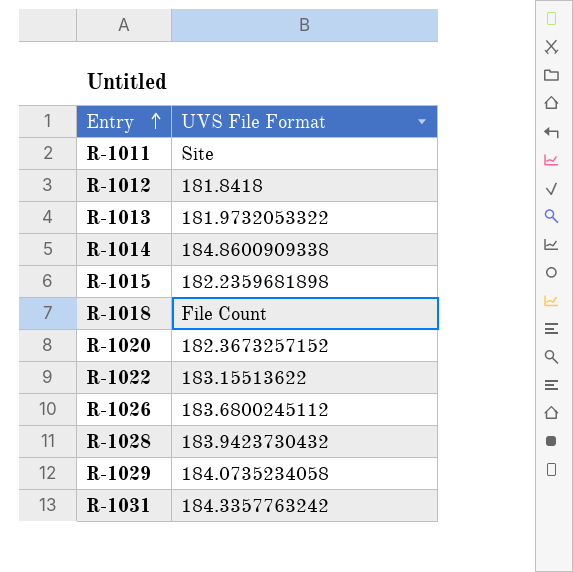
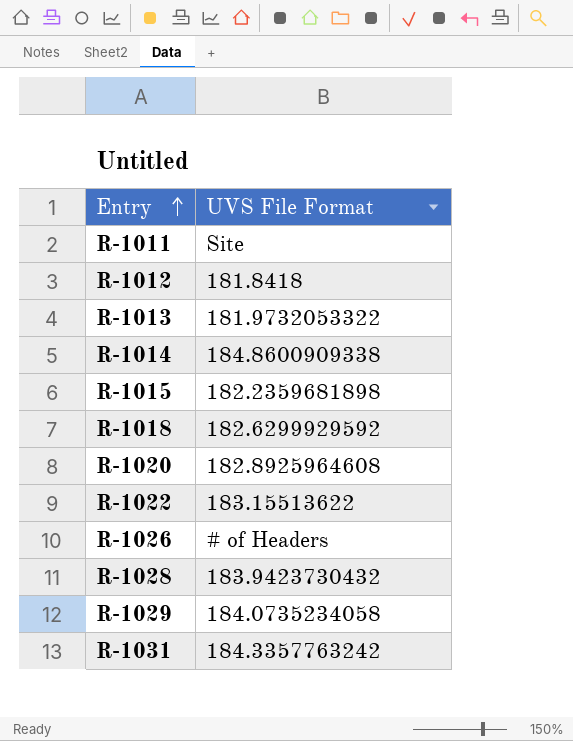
R-1018 | UVS File Format: File Count -> 182.6299929592
R-1020 | UVS File Format: 182.3673257152 -> 182.8925964608
R-1026 | UVS File Format: 183.6800245112 -> # of Headers

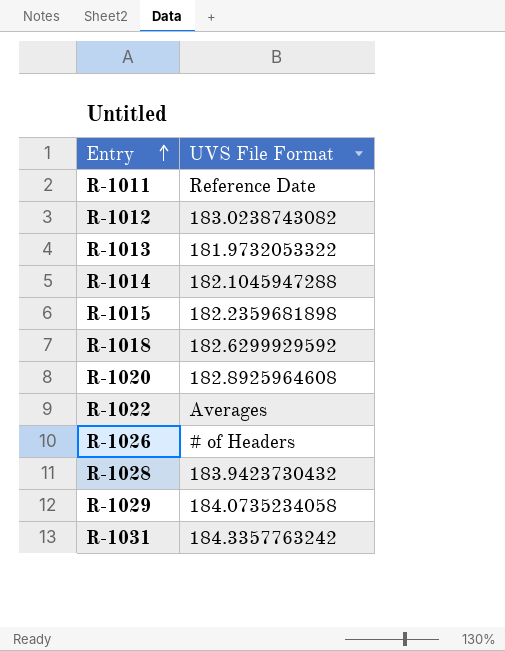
R-1011 | UVS File Format: Site -> Reference Date
R-1012 | UVS File Format: 181.8418 -> 183.0238743082
R-1014 | UVS File Format: 184.8600909338 -> 182.1045947288
R-1022 | UVS File Format: 183.15513622 -> Averages

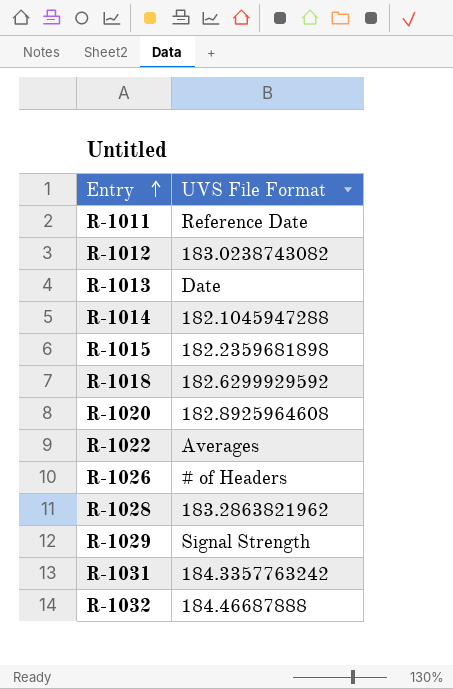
R-1013 | UVS File Format: 181.9732053322 -> Date
R-1028 | UVS File Format: 183.9423730432 -> 183.2863821962
R-1029 | UVS File Format: 184.0735234058 -> Signal Strength
row R-1032: none -> 184.46687888

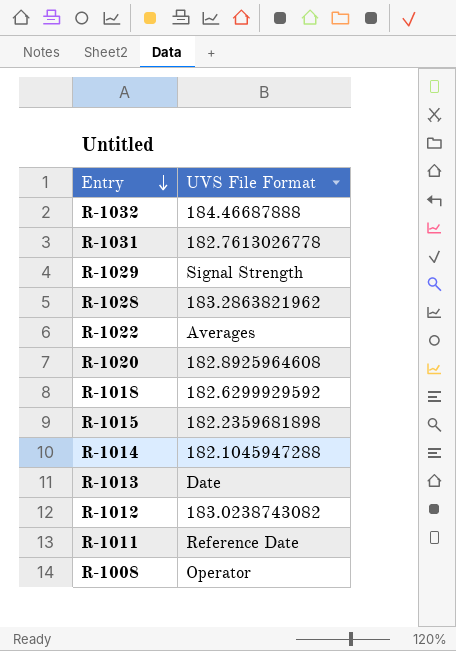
row order: Entry ascending -> Entry descending
row R-1026: # of Headers -> none
R-1031 | UVS File Format: 184.3357763242 -> 182.7613026778
row R-1008: none -> Operator

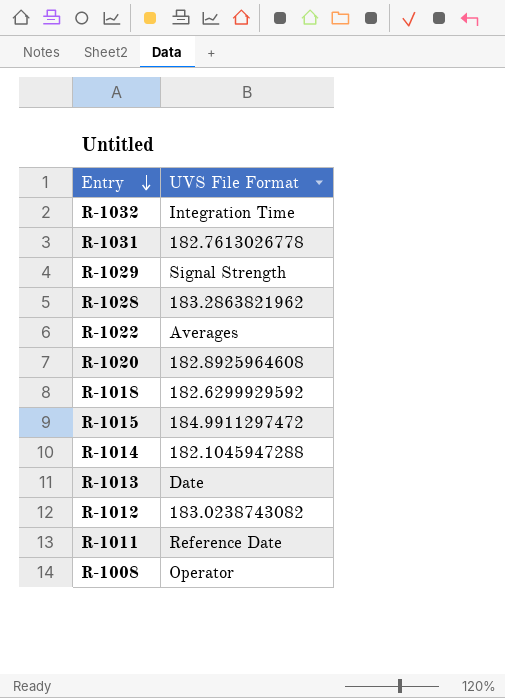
R-1032 | UVS File Format: 184.46687888 -> Integration Time
R-1015 | UVS File Format: 182.2359681898 -> 184.9911297472

